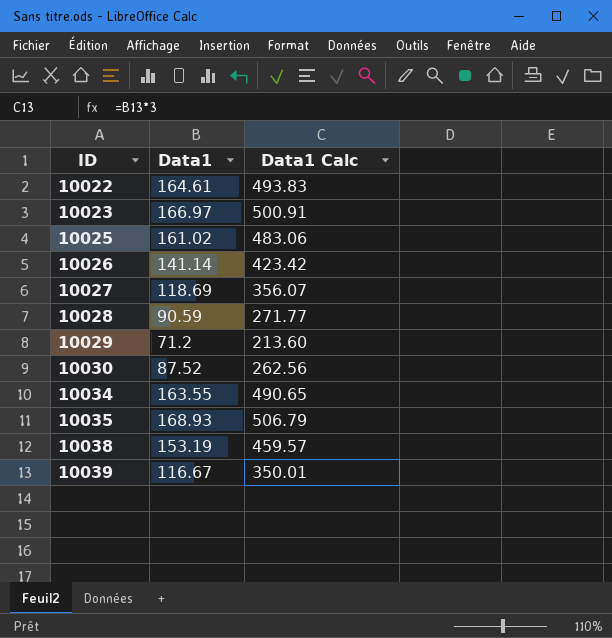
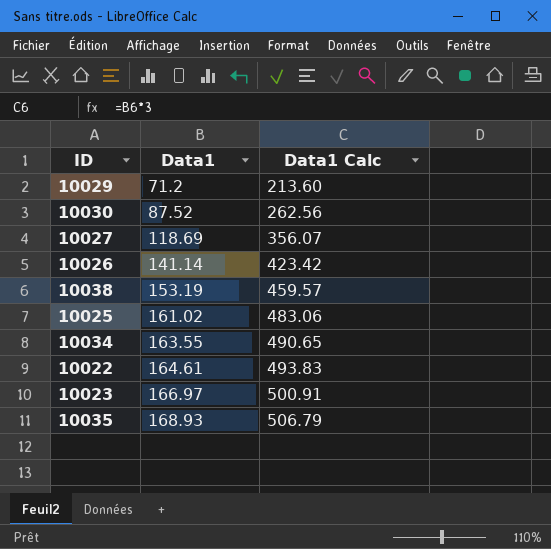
row order: ID ascending -> Data1 ascending
row 10028: 90.59 | 271.77 -> none
row 10039: 116.67 | 350.01 -> none

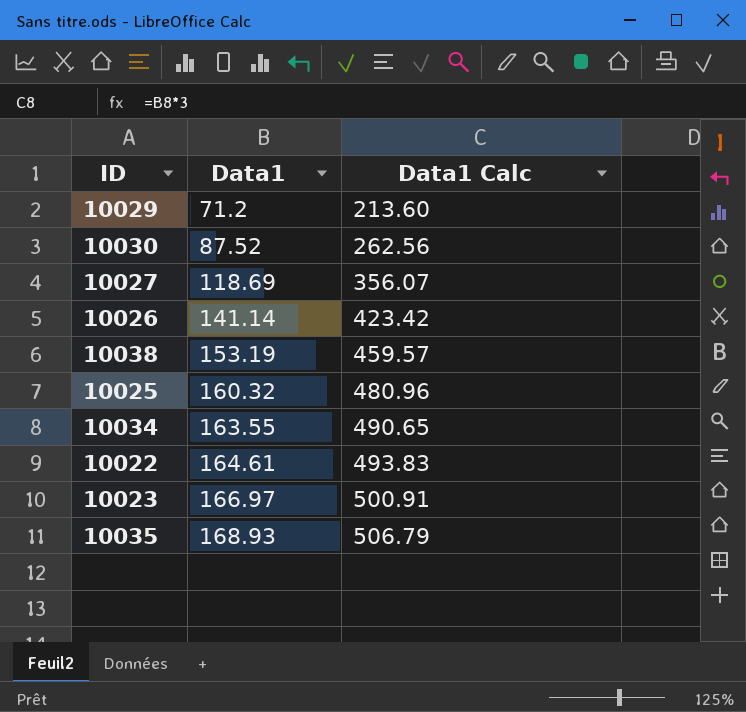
10025 | Data1: 161.02 -> 160.32
10025 | Data1 Calc: 483.06 -> 480.96

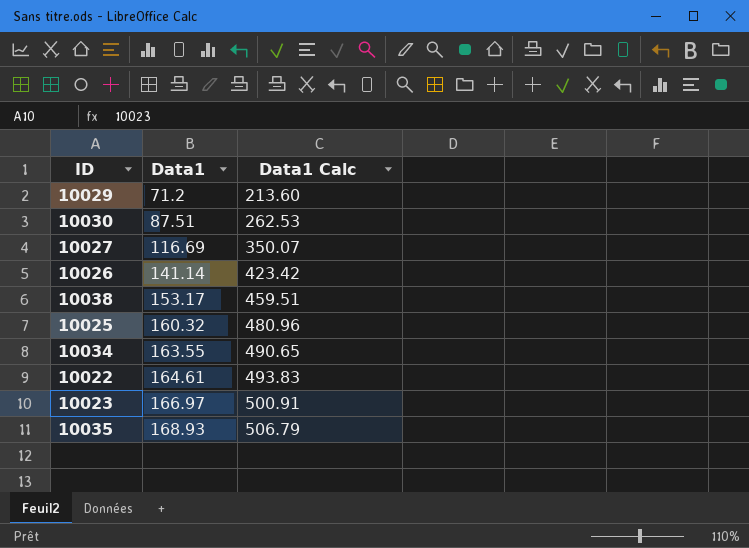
10030 | Data1: 87.52 -> 87.51
10030 | Data1 Calc: 262.56 -> 262.53
10027 | Data1: 118.69 -> 116.69
10027 | Data1 Calc: 356.07 -> 350.07
10038 | Data1: 153.19 -> 153.17
10038 | Data1 Calc: 459.57 -> 459.51

